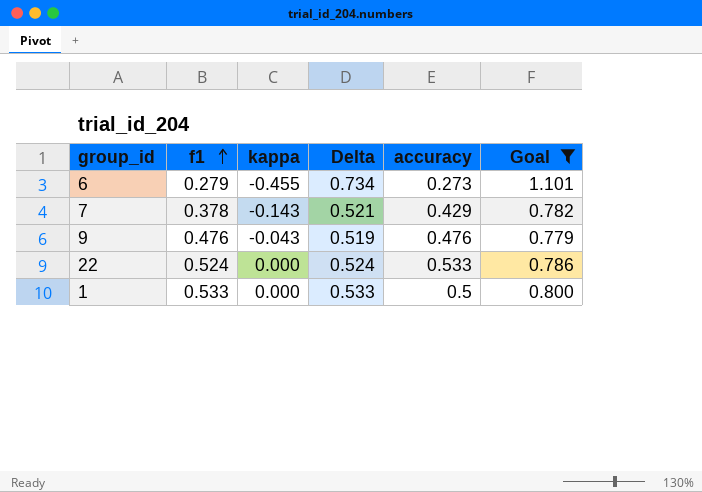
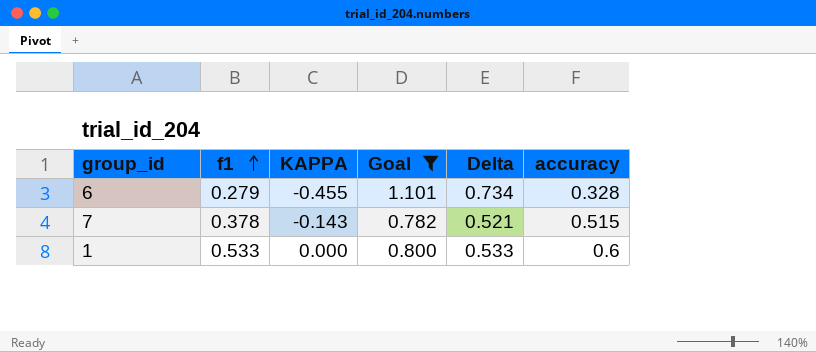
column name: kappa -> KAPPA
column Goal | position: 6 -> 4
row 9: 0.476 | -0.043 | 0.519 | 0.476 | 0.779 -> none
row 22: 0.524 | 0.000 | 0.524 | 0.533 | 0.786 -> none
6 | accuracy: 0.273 -> 0.328
7 | accuracy: 0.429 -> 0.515
1 | accuracy: 0.5 -> 0.6

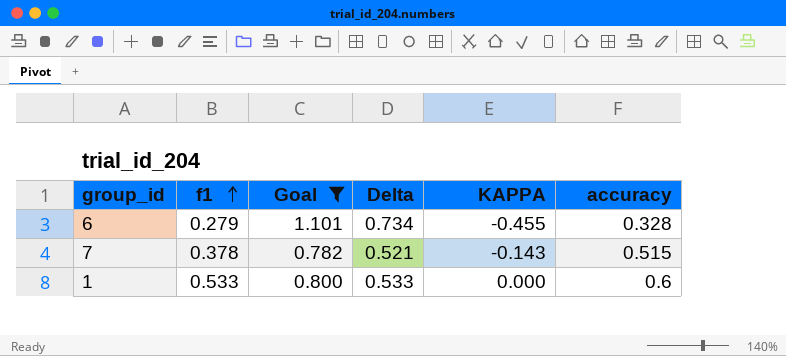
column KAPPA | position: 3 -> 5

